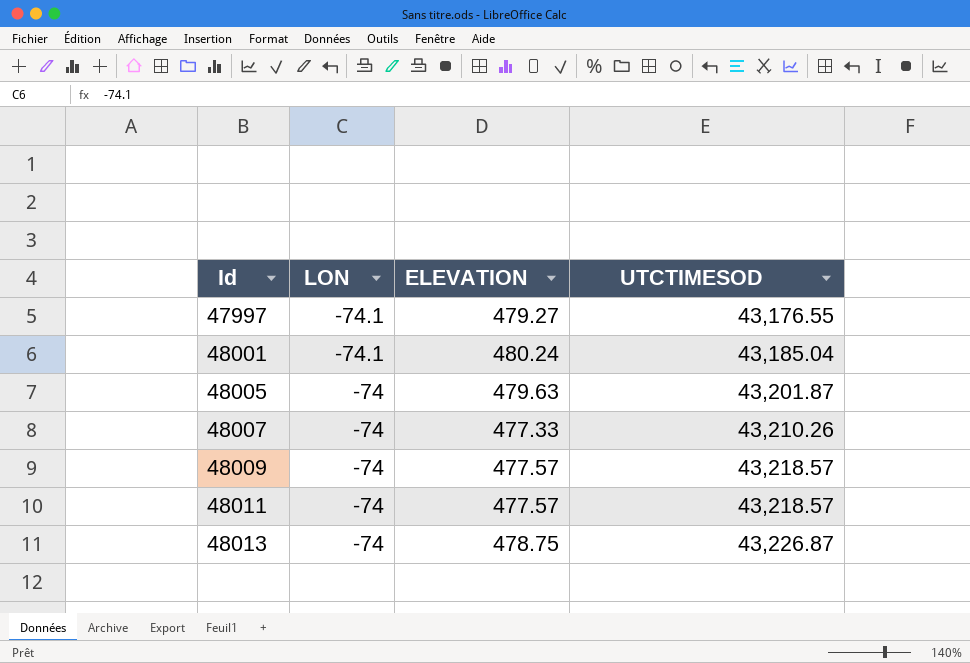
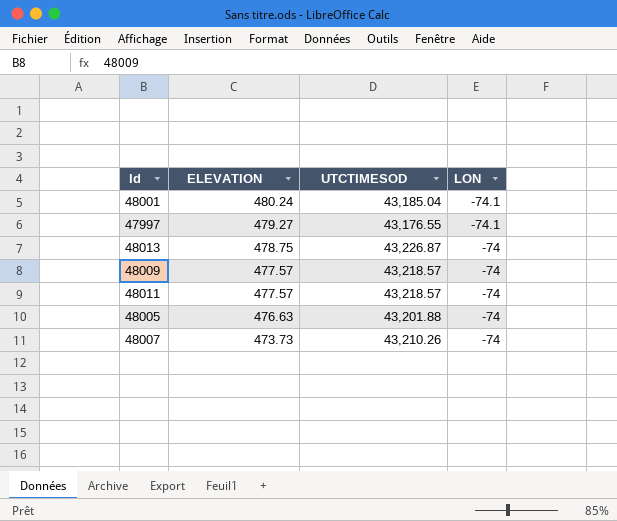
row order: Id ascending -> ELEVATION descending
column LON | position: 2 -> 4
48005 | ELEVATION: 479.63 -> 476.63
48005 | UTCTIMESOD: 43,201.87 -> 43,201.88
48007 | ELEVATION: 477.33 -> 473.73

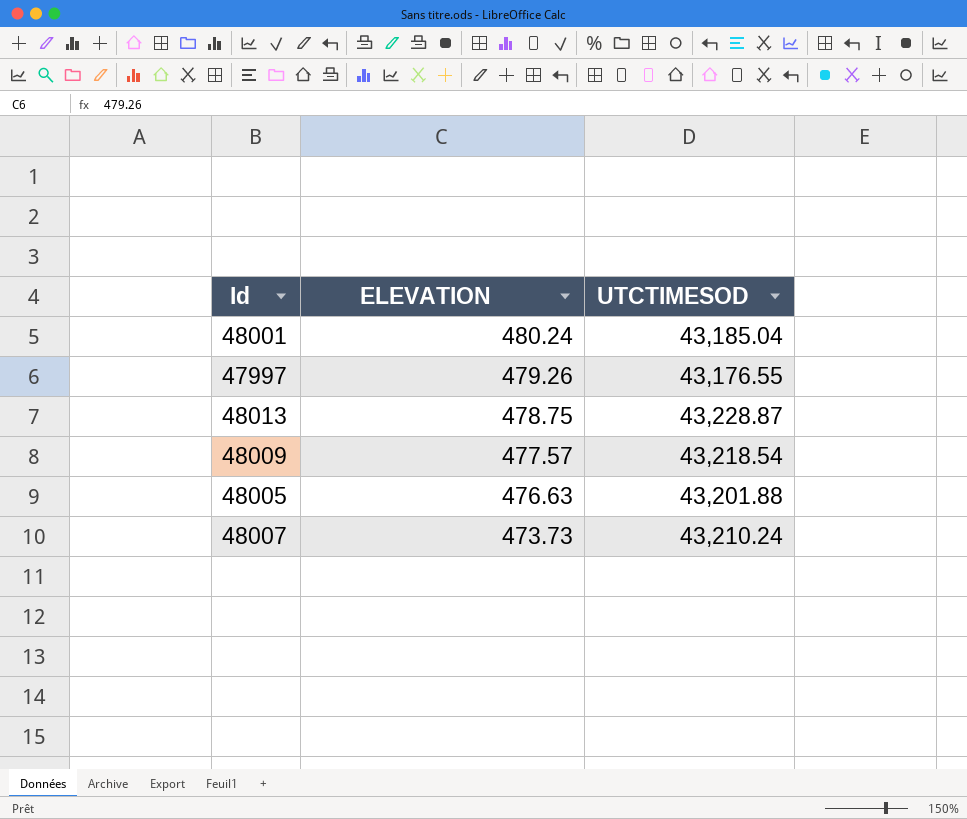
column LON | position: 4 -> none
row 48011: 477.57 | 43,218.57 | -74 -> none
47997 | ELEVATION: 479.27 -> 479.26
48013 | UTCTIMESOD: 43,226.87 -> 43,228.87
48009 | UTCTIMESOD: 43,218.57 -> 43,218.54
48007 | UTCTIMESOD: 43,210.26 -> 43,210.24

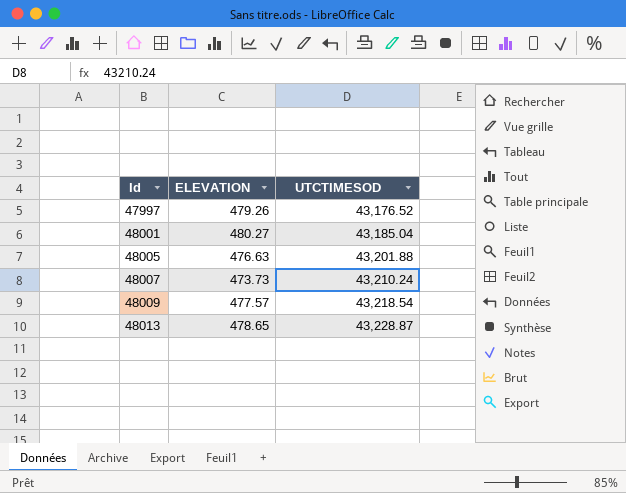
row order: ELEVATION descending -> Id ascending
47997 | UTCTIMESOD: 43,176.55 -> 43,176.52
48001 | ELEVATION: 480.24 -> 480.27
48013 | ELEVATION: 478.75 -> 478.65

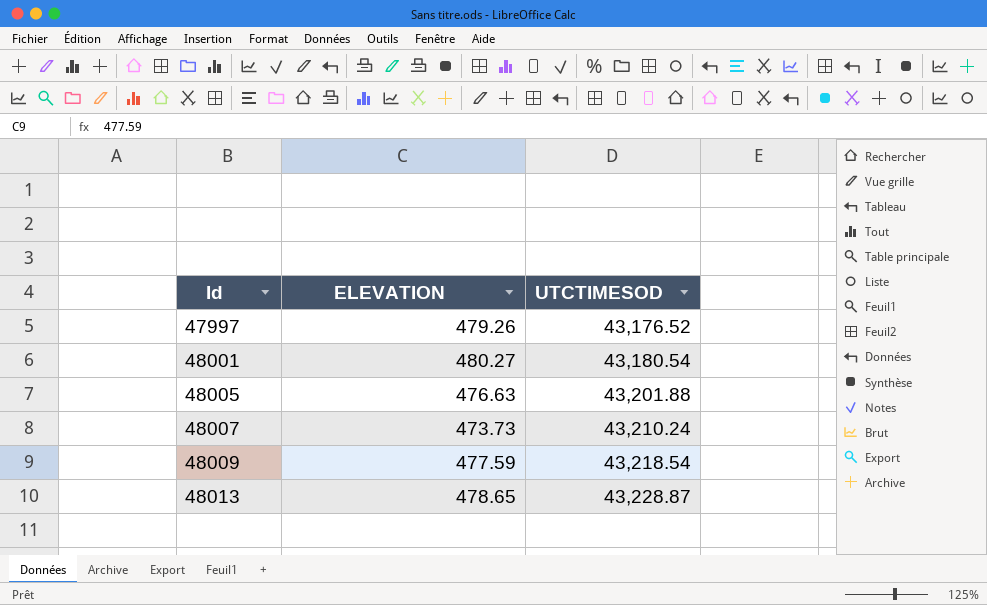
48001 | UTCTIMESOD: 43,185.04 -> 43,180.54
48009 | ELEVATION: 477.57 -> 477.59

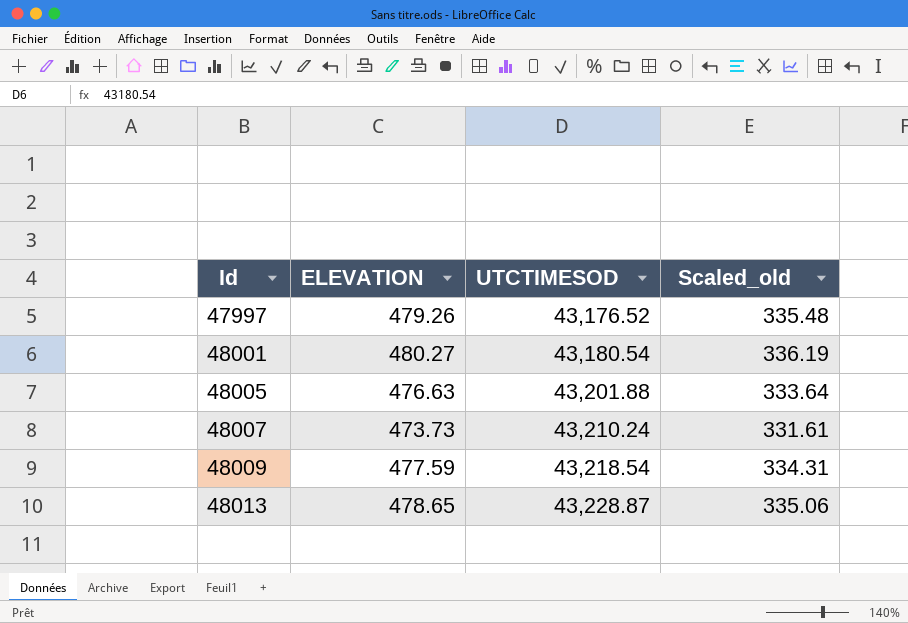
column Scaled_old | formula: none -> [ELEVATION] * 0.7

